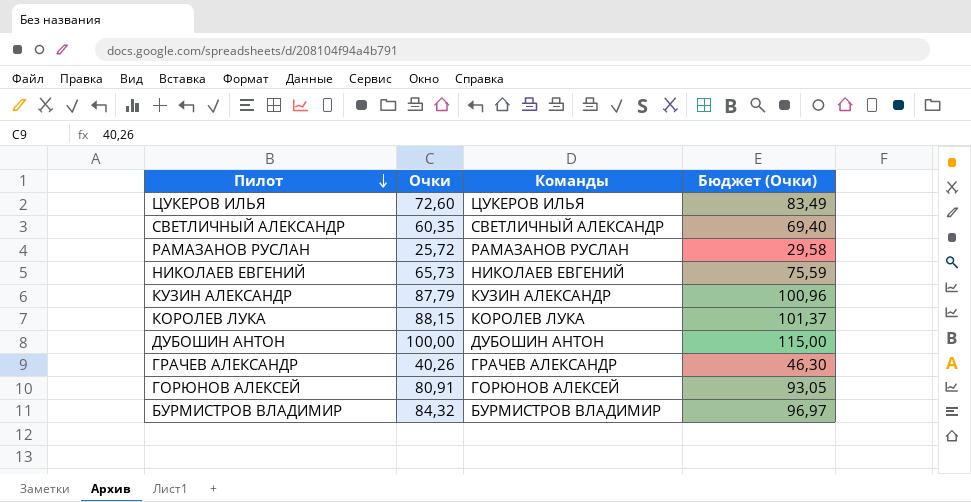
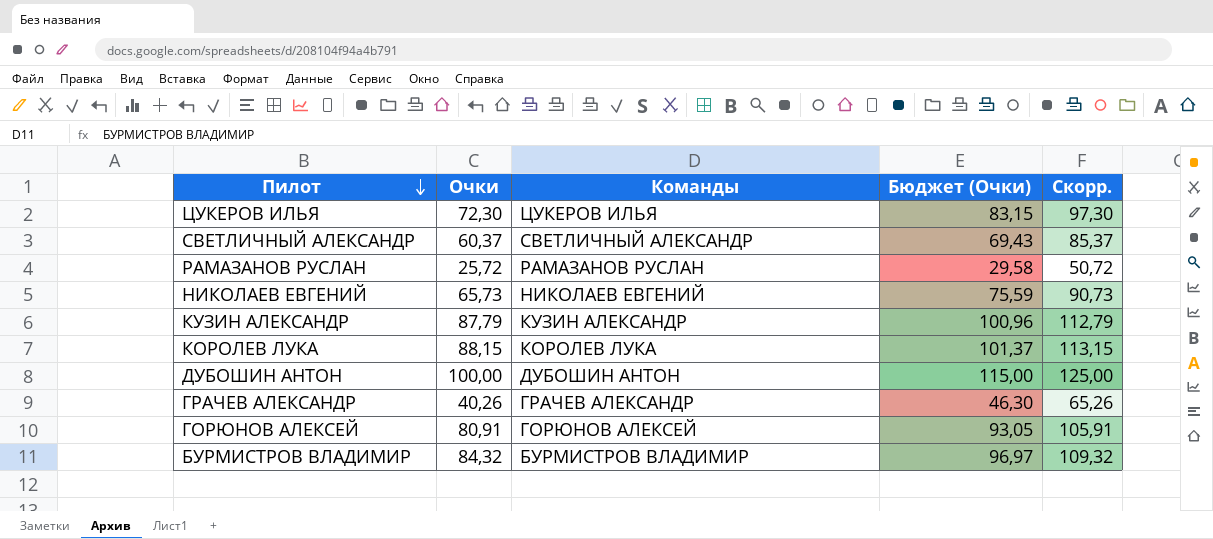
column Скорр. | formula: none -> [Очки] + 25
ЦУКЕРОВ ИЛЬЯ | Очки: 72,60 -> 72,30
ЦУКЕРОВ ИЛЬЯ | Бюджет (Очки): 83,49 -> 83,15
СВЕТЛИЧНЫЙ АЛЕКСАНДР | Очки: 60,35 -> 60,37
СВЕТЛИЧНЫЙ АЛЕКСАНДР | Бюджет (Очки): 69,40 -> 69,43

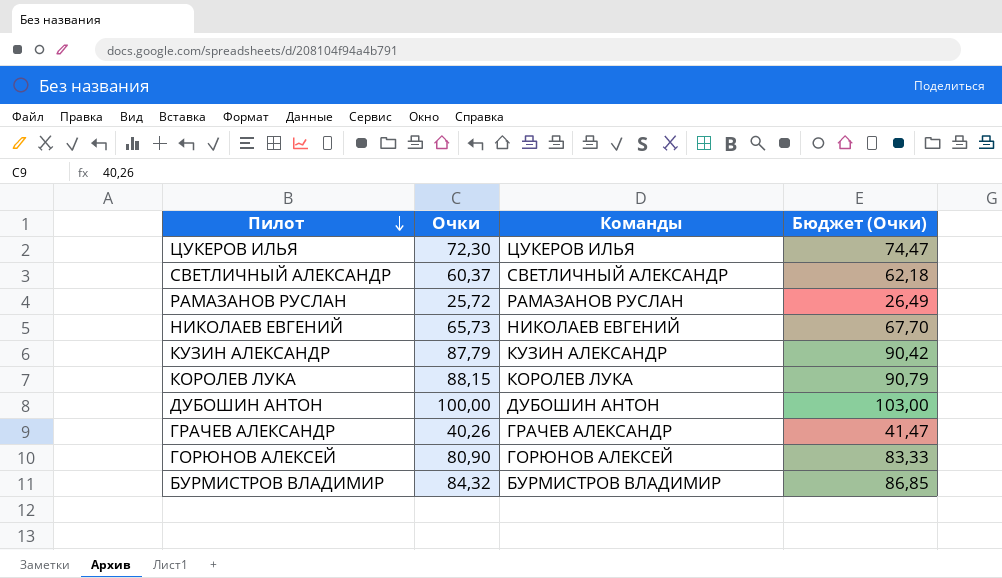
column Скорр. | formula: [Очки] + 25 -> none
column Бюджет (Очки) | formula: [Очки] * 1,15 -> [Очки] * 1,03
ГОРЮНОВ АЛЕКСЕЙ | Очки: 80,91 -> 80,90

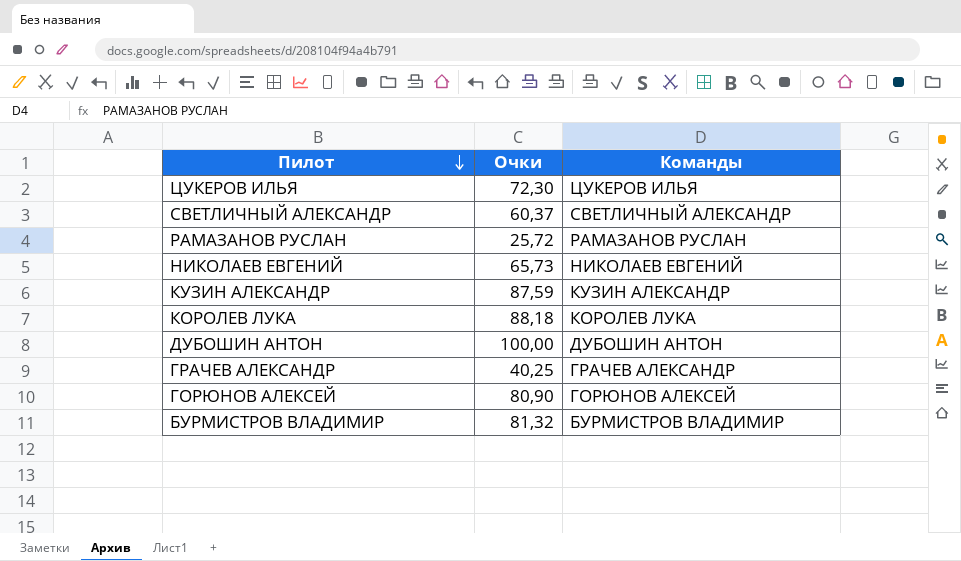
column Бюджет (Очки) | formula: [Очки] * 1,03 -> none
КУЗИН АЛЕКСАНДР | Очки: 87,79 -> 87,59
КОРОЛЕВ ЛУКА | Очки: 88,15 -> 88,18
ГРАЧЕВ АЛЕКСАНДР | Очки: 40,26 -> 40,25
БУРМИСТРОВ ВЛАДИМИР | Очки: 84,32 -> 81,32

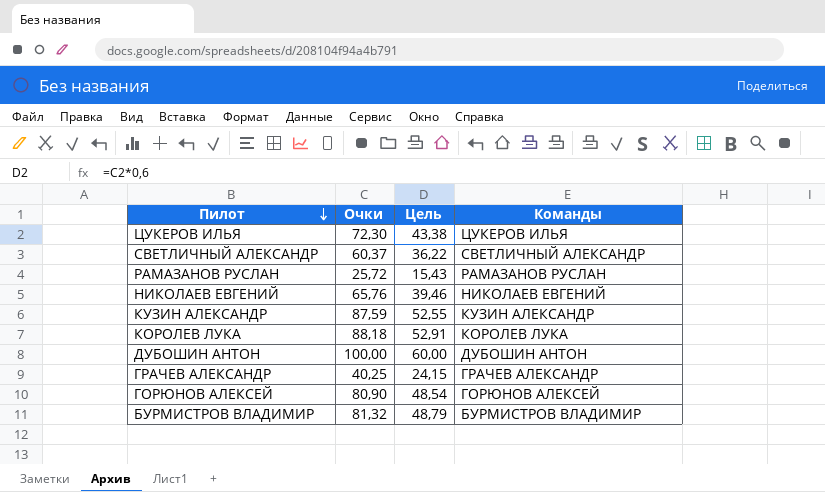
column Цель | formula: none -> [Очки] * 0,6
НИКОЛАЕВ ЕВГЕНИЙ | Очки: 65,73 -> 65,76

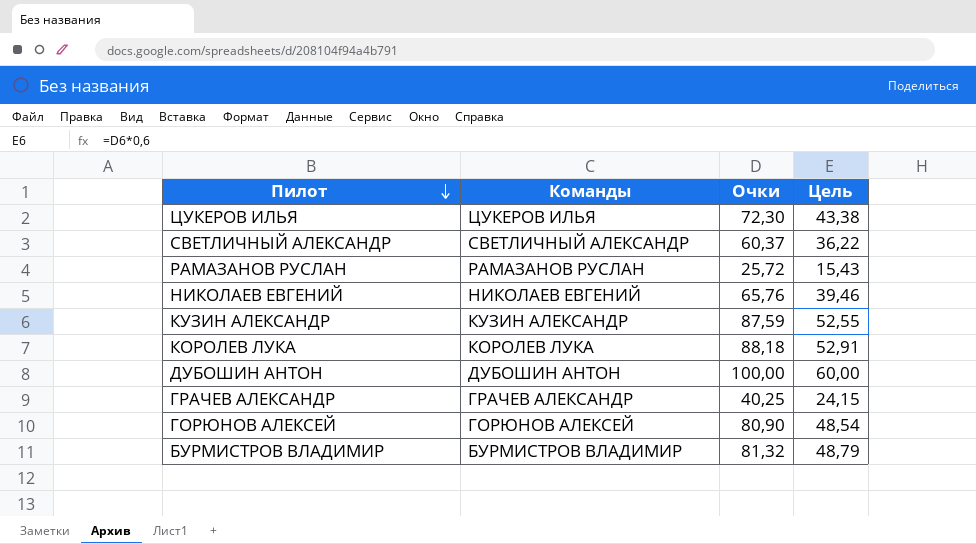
column Команды | position: 4 -> 2

